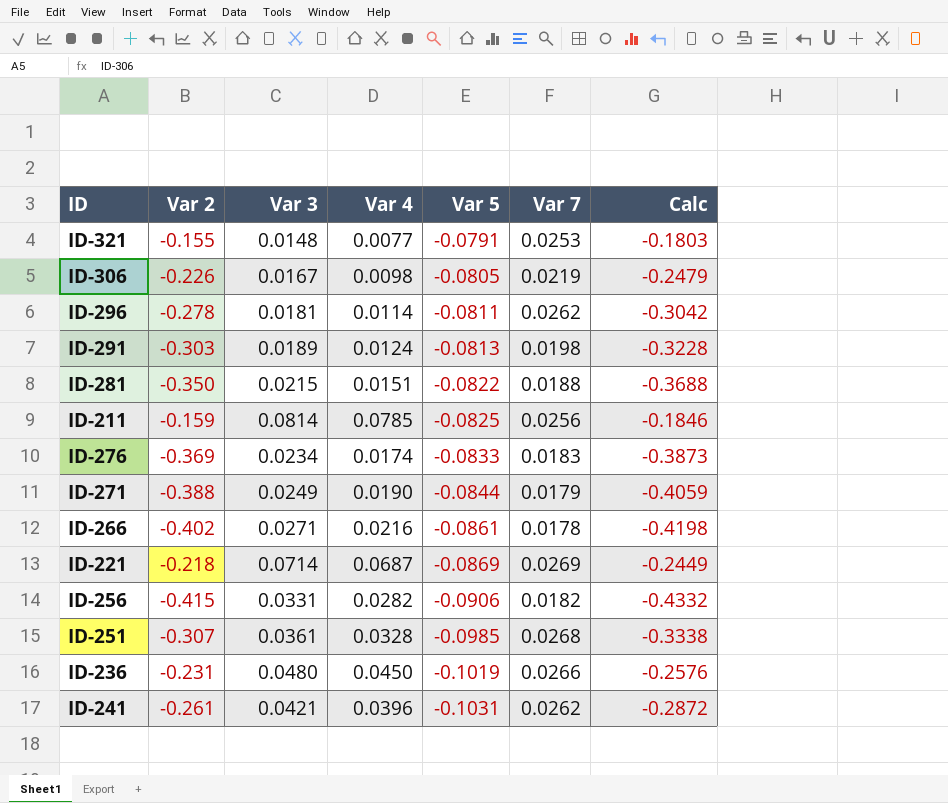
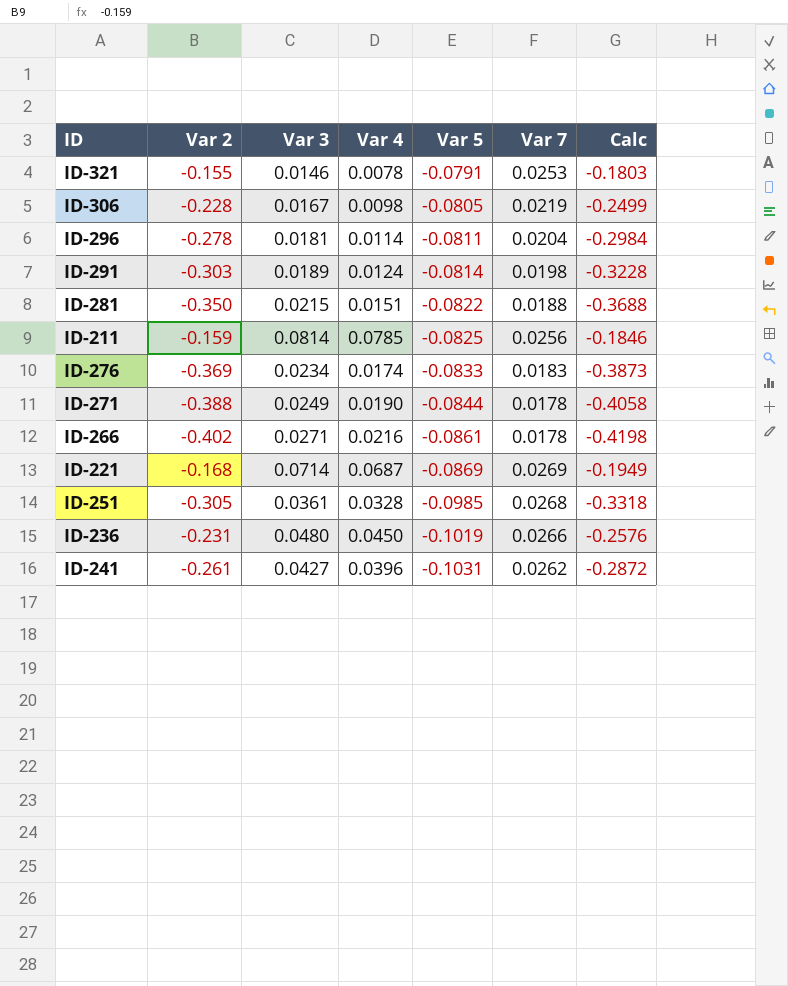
row ID-256: -0.415 | 0.0331 | 0.0282 | -0.0906 | 0.0182 | -0.4332 -> none
ID-321 | Var 3: 0.0148 -> 0.0146
ID-321 | Var 4: 0.0077 -> 0.0078
ID-306 | Var 2: -0.226 -> -0.228
ID-306 | Calc: -0.2479 -> -0.2499
ID-296 | Var 7: 0.0262 -> 0.0204
ID-296 | Calc: -0.3042 -> -0.2984
ID-291 | Var 5: -0.0813 -> -0.0814
ID-271 | Var 7: 0.0179 -> 0.0178
ID-271 | Calc: -0.4059 -> -0.4058
ID-221 | Var 2: -0.218 -> -0.168
ID-221 | Calc: -0.2449 -> -0.1949
ID-251 | Var 2: -0.307 -> -0.305
ID-251 | Calc: -0.3338 -> -0.3318
ID-241 | Var 3: 0.0421 -> 0.0427

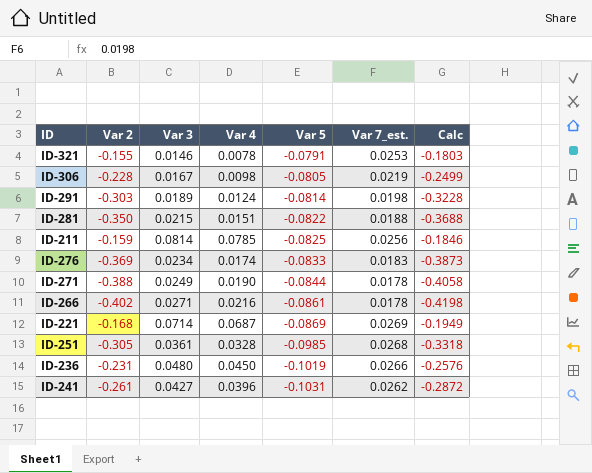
column name: Var 7 -> Var 7_est.
row ID-296: -0.278 | 0.0181 | 0.0114 | -0.0811 | 0.0204 | -0.2984 -> none

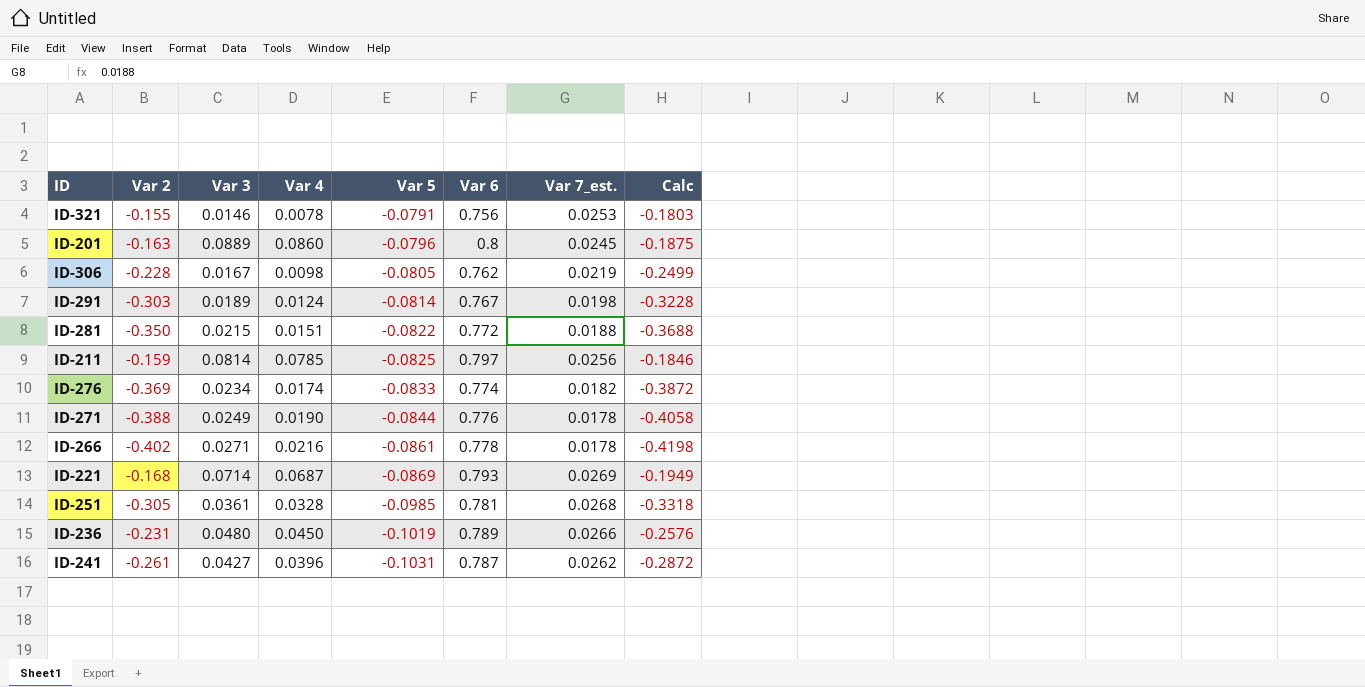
column Var 6 | position: none -> 6
row ID-201: none -> -0.163 | 0.0889 | 0.0860 | -0.0796 | 0.8 | 0.0245 | -0.1875
ID-276 | Var 7_est.: 0.0183 -> 0.0182
ID-276 | Calc: -0.3873 -> -0.3872

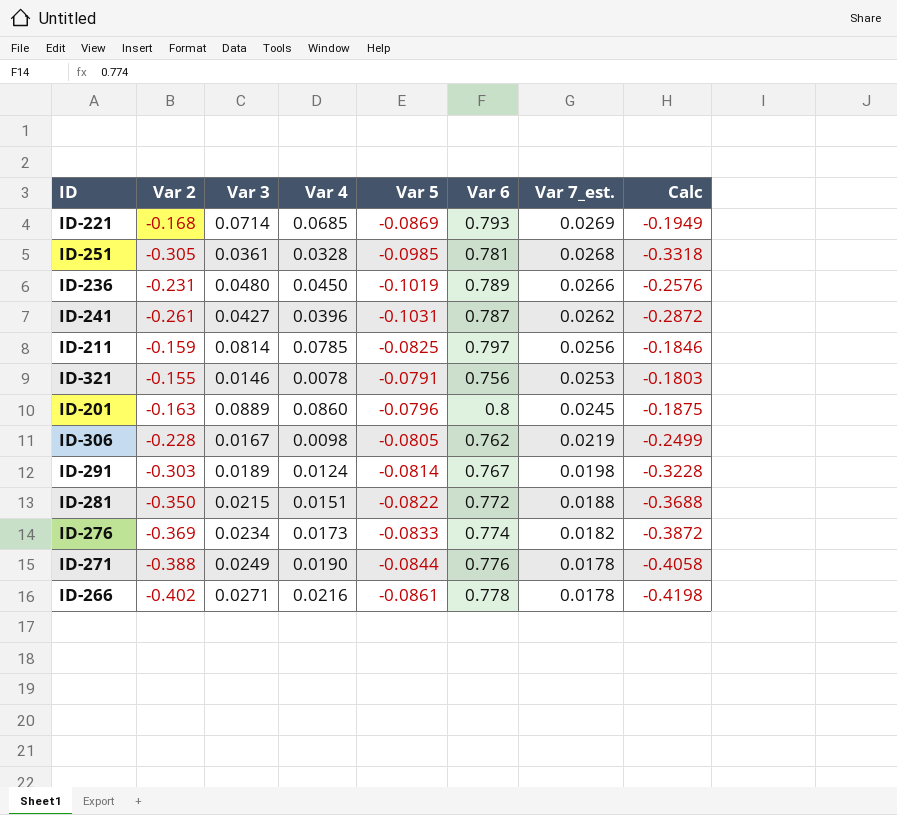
row order: Var 5 descending -> Var 7_est. descending
ID-221 | Var 4: 0.0687 -> 0.0685
ID-276 | Var 4: 0.0174 -> 0.0173

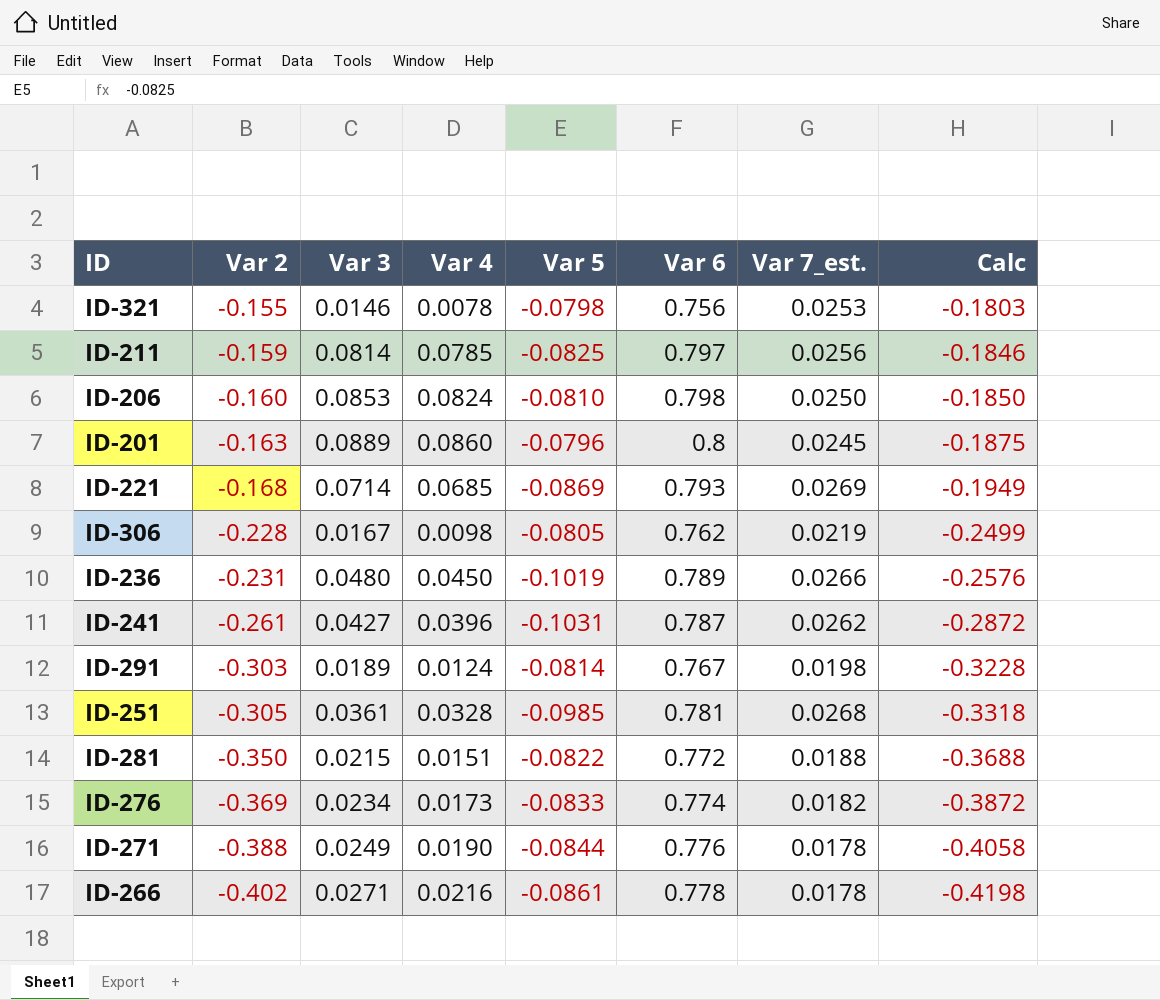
row order: Var 7_est. descending -> Var 2 descending
ID-321 | Var 5: -0.0791 -> -0.0798
row ID-206: none -> -0.160 | 0.0853 | 0.0824 | -0.0810 | 0.798 | 0.0250 | -0.1850

